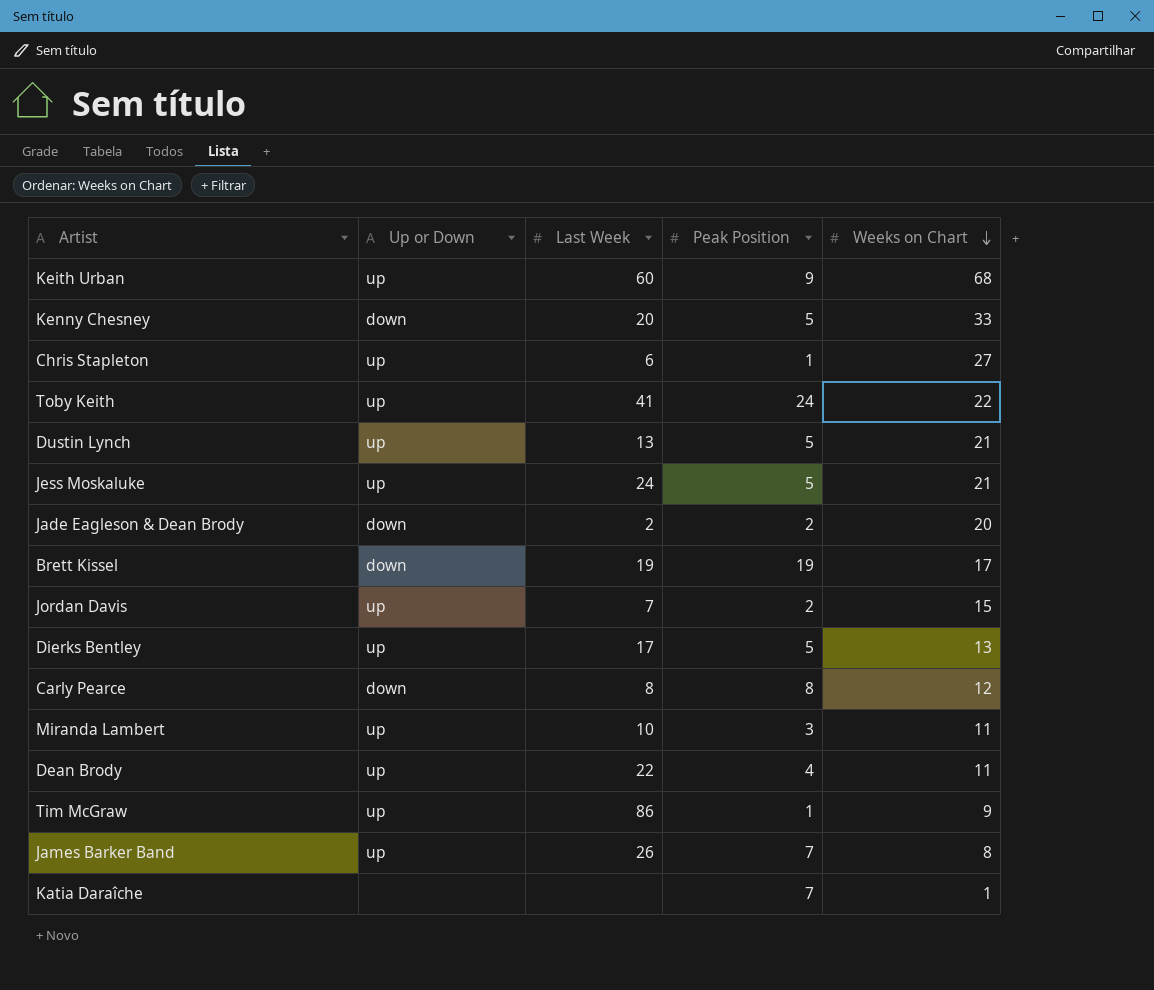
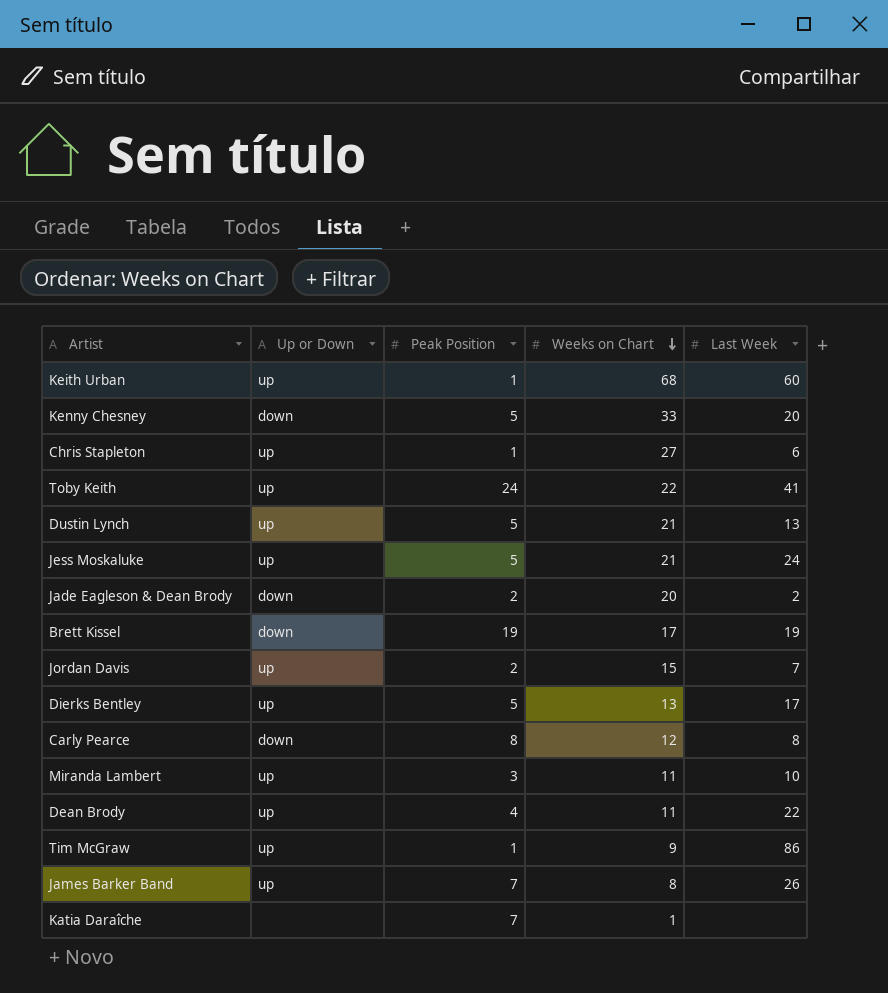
column Last Week | position: 3 -> 5
Keith Urban | Peak Position: 9 -> 1

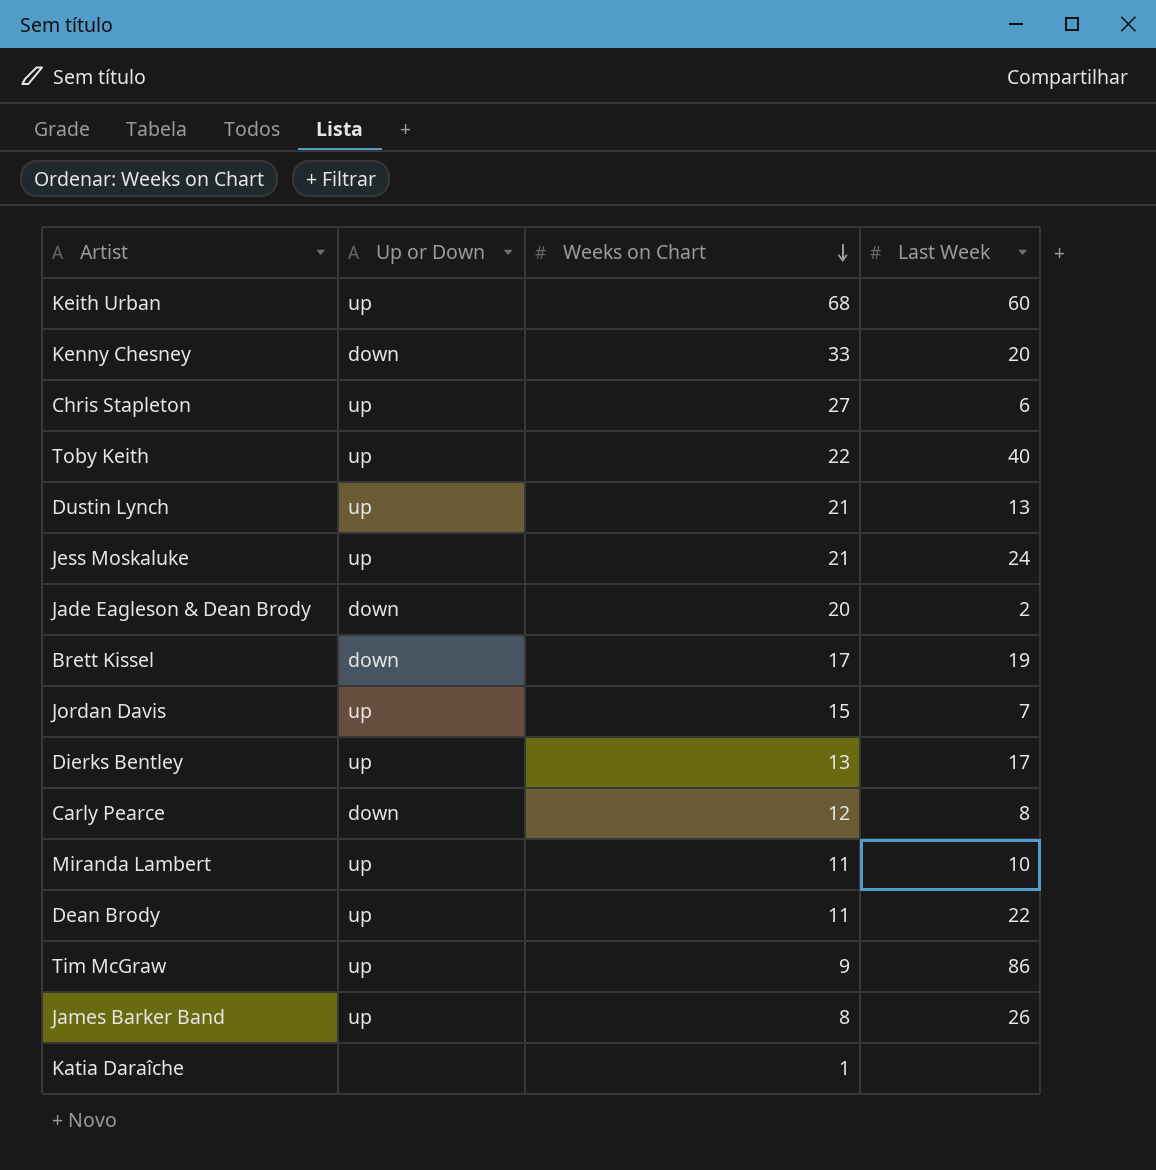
column Peak Position | position: 3 -> none
Toby Keith | Last Week: 41 -> 40

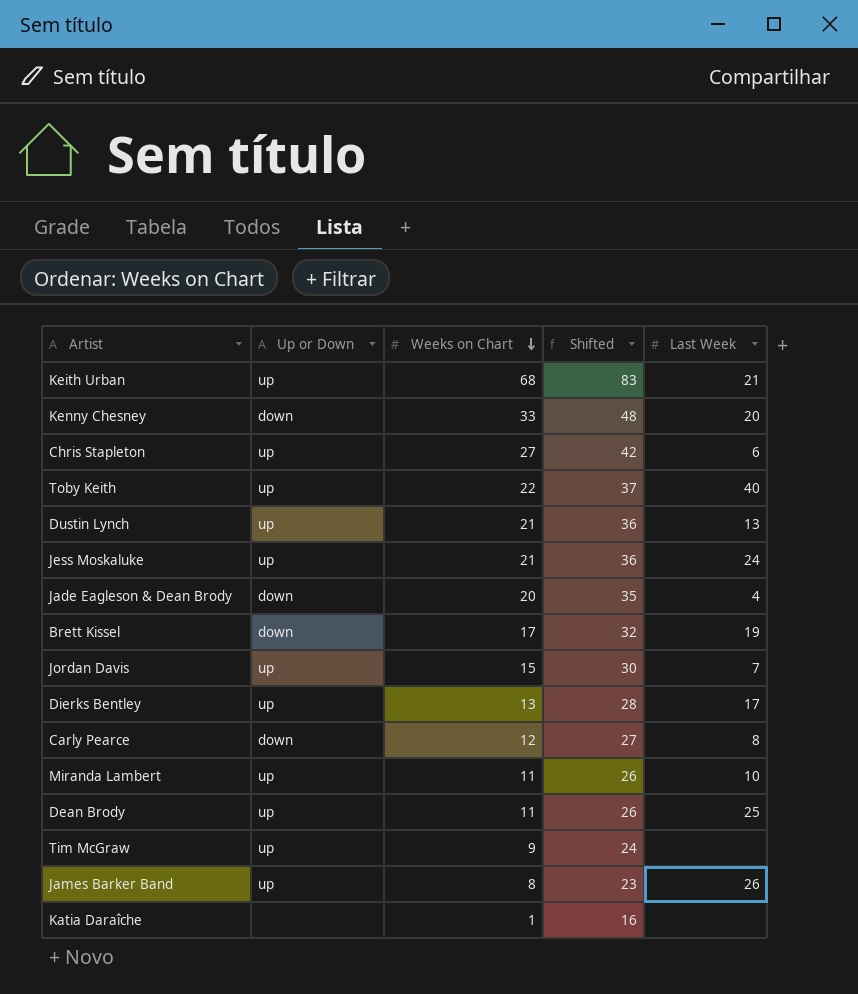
column Shifted | formula: none -> [Weeks on Chart] + 15
Keith Urban | Last Week: 60 -> 21
Jade Eagleson & Dean Brody | Last Week: 2 -> 4
Dean Brody | Last Week: 22 -> 25
Tim McGraw | Last Week: 86 -> none

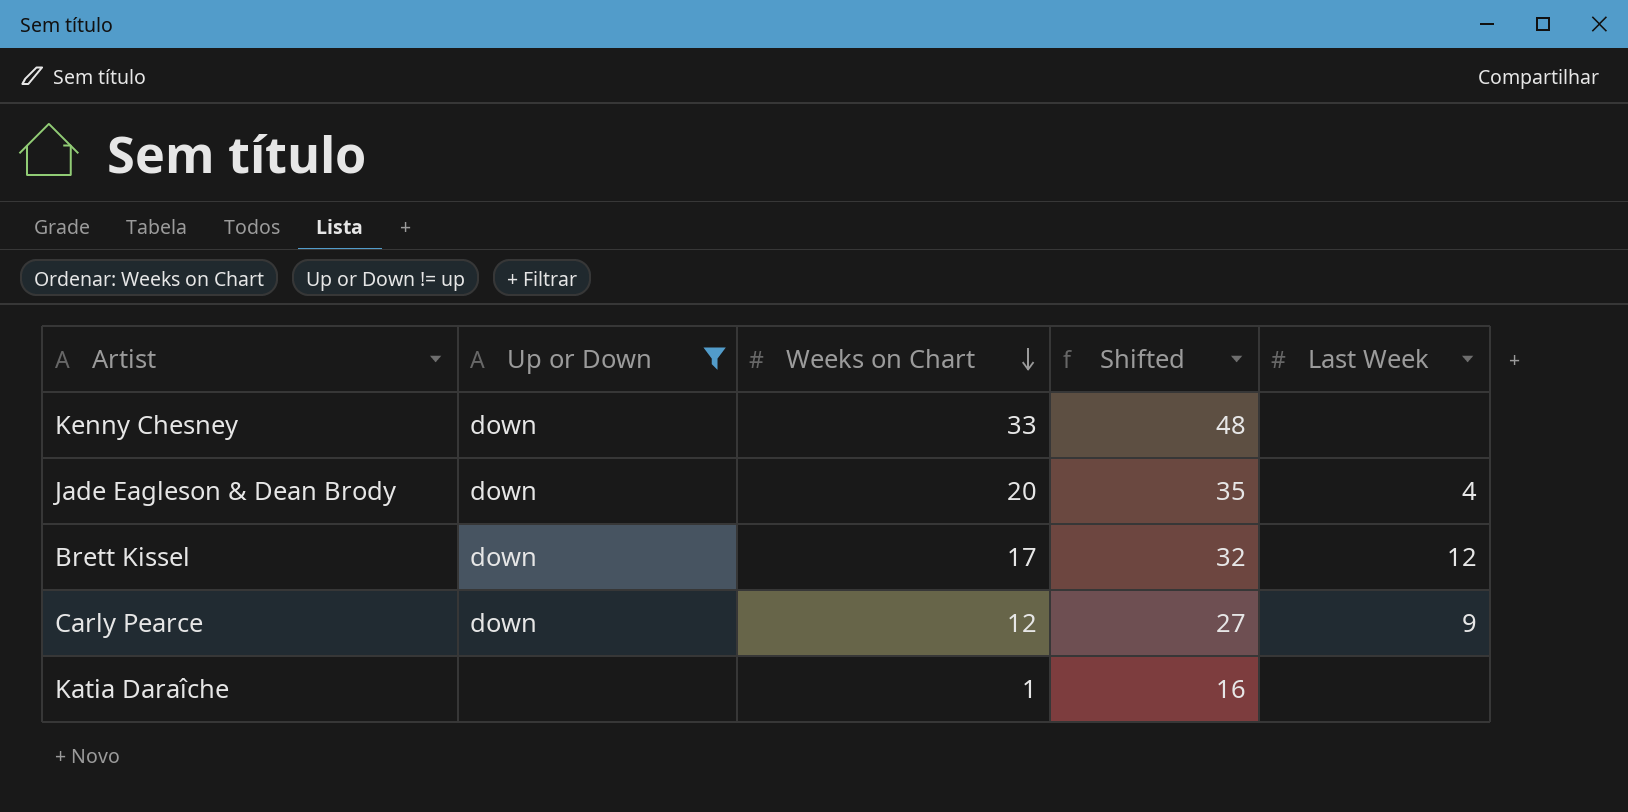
filter: none -> Up or Down != up
Kenny Chesney | Last Week: 20 -> none
Brett Kissel | Last Week: 19 -> 12
Carly Pearce | Last Week: 8 -> 9

